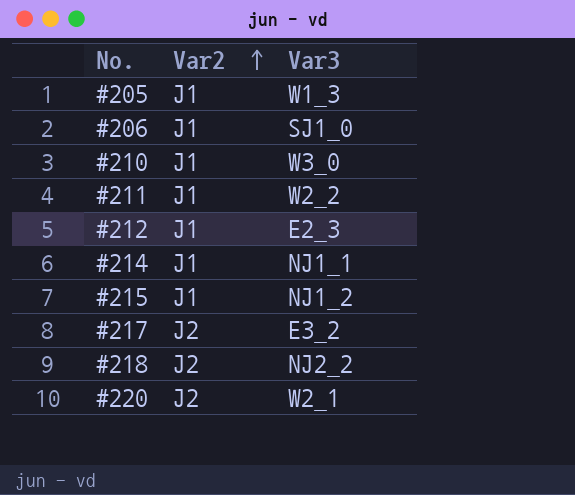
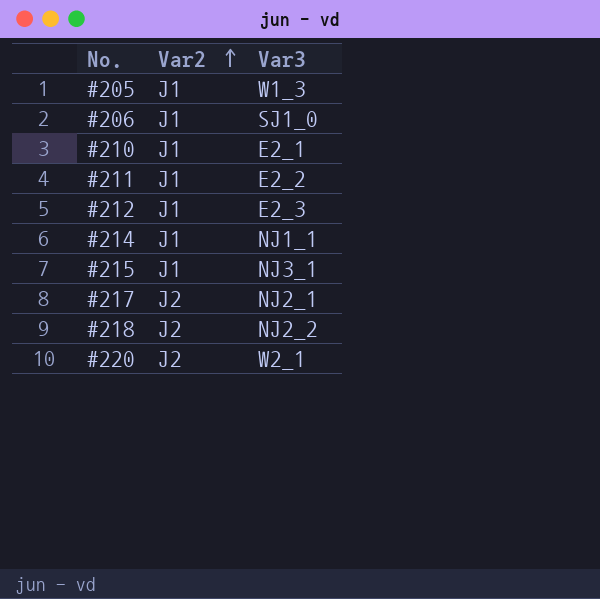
#210 | Var3: W3_0 -> E2_1
#211 | Var3: W2_2 -> E2_2
#215 | Var3: NJ1_2 -> NJ3_1
#217 | Var3: E3_2 -> NJ2_1

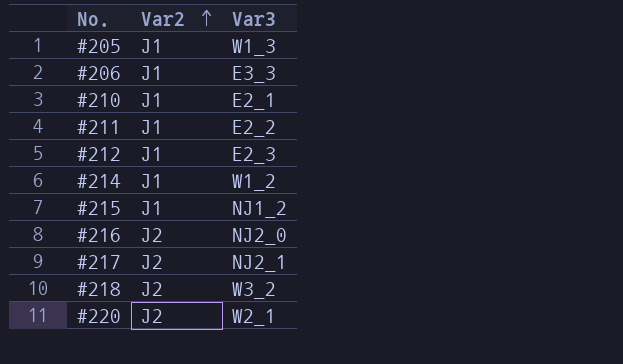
#206 | Var3: SJ1_0 -> E3_3
#214 | Var3: NJ1_1 -> W1_2
#215 | Var3: NJ3_1 -> NJ1_2
row #216: none -> J2 | NJ2_0
#218 | Var3: NJ2_2 -> W3_2

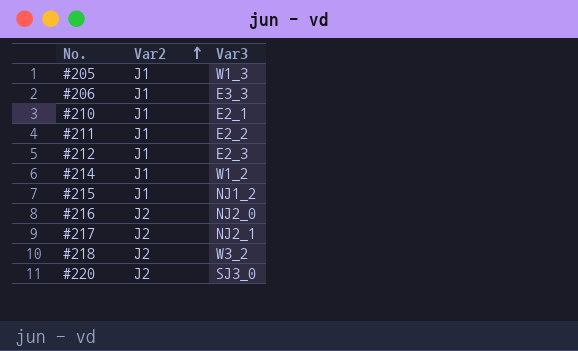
#220 | Var3: W2_1 -> SJ3_0

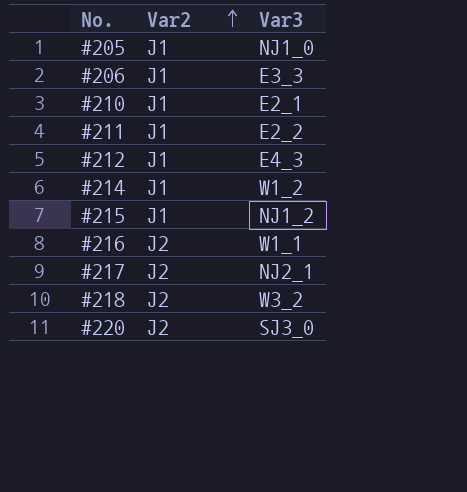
#205 | Var3: W1_3 -> NJ1_0
#212 | Var3: E2_3 -> E4_3
#216 | Var3: NJ2_0 -> W1_1

